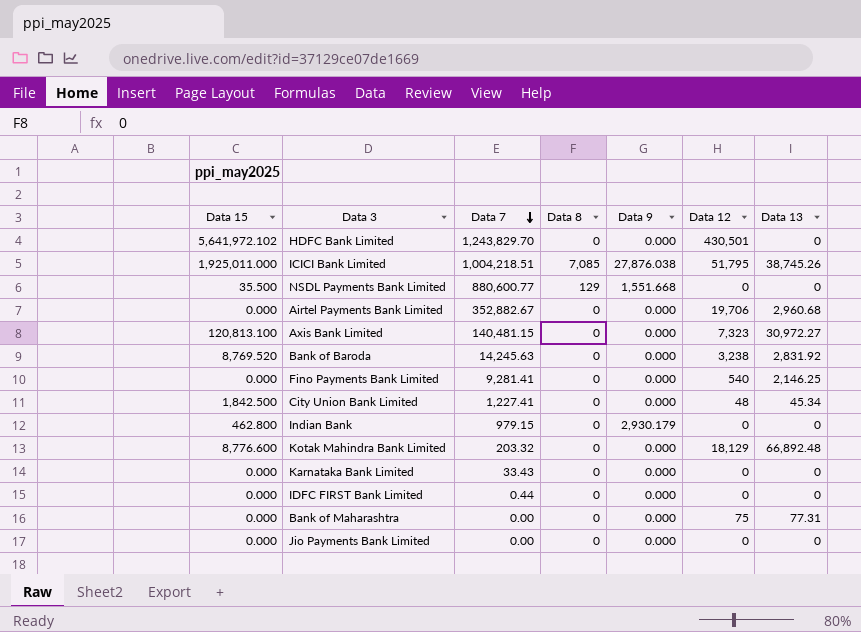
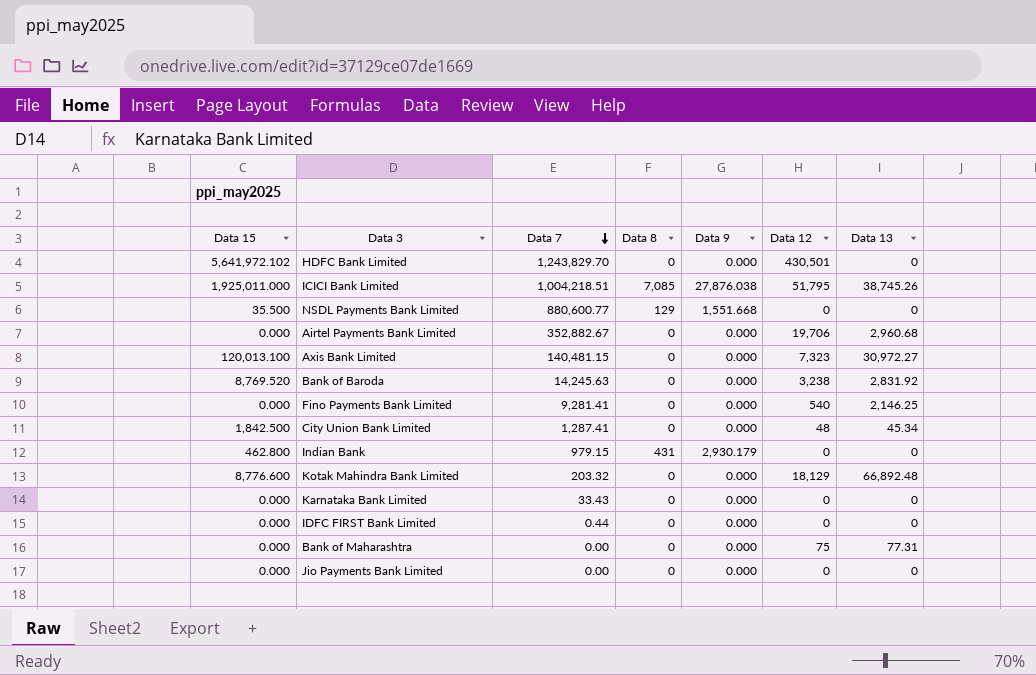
Axis Bank Limited | Data 15: 120,813.100 -> 120,013.100
City Union Bank Limited | Data 7: 1,227.41 -> 1,287.41
Indian Bank | Data 8: 0 -> 431

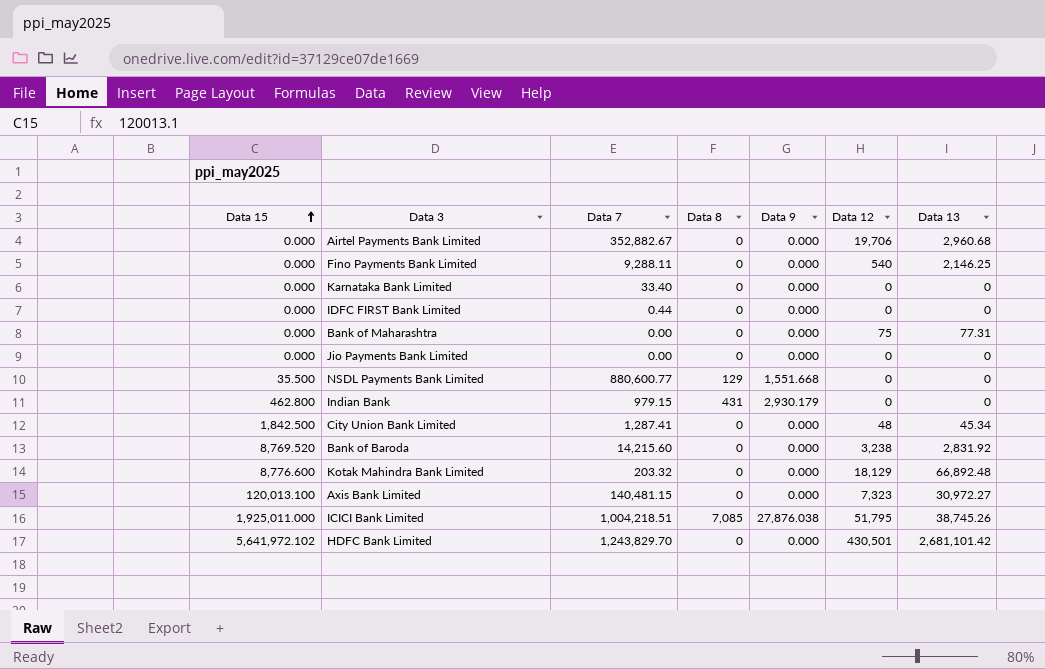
row order: Data 7 descending -> Data 15 ascending
Fino Payments Bank Limited | Data 7: 9,281.41 -> 9,288.11
Karnataka Bank Limited | Data 7: 33.43 -> 33.40
Bank of Baroda | Data 7: 14,245.63 -> 14,215.60
HDFC Bank Limited | Data 13: 0 -> 2,681,101.42

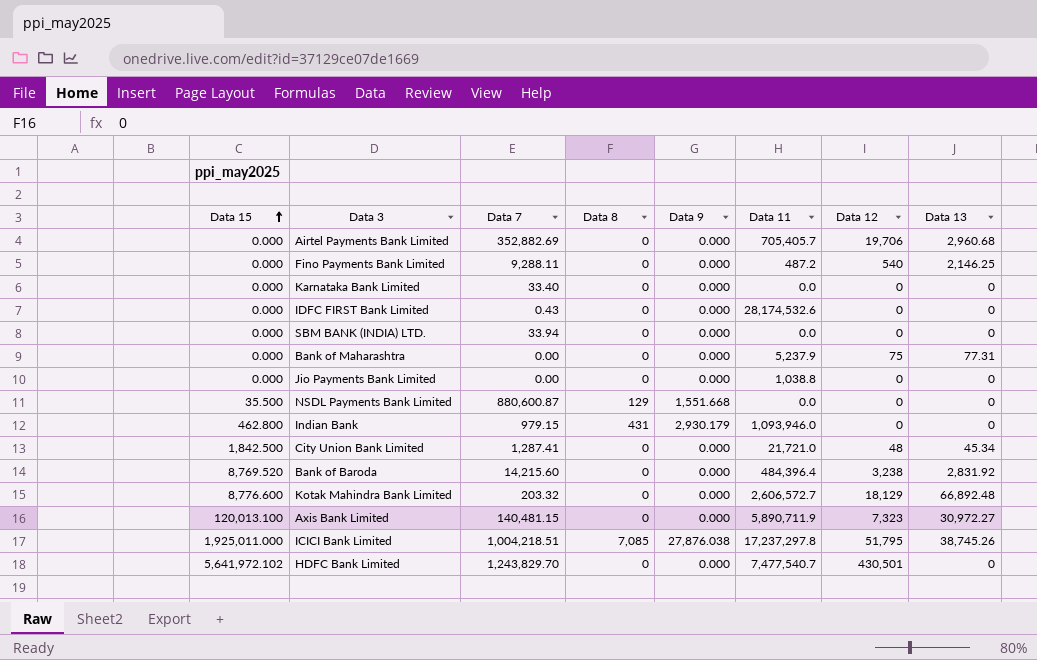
column Data 11 | position: none -> 6
Airtel Payments Bank Limited | Data 7: 352,882.67 -> 352,882.69
IDFC FIRST Bank Limited | Data 7: 0.44 -> 0.43
row SBM BANK (INDIA) LTD.: none -> 0.000 | 33.94 | 0 | 0.000 | 0.0 | 0 | 0
NSDL Payments Bank Limited | Data 7: 880,600.77 -> 880,600.87
HDFC Bank Limited | Data 13: 2,681,101.42 -> 0

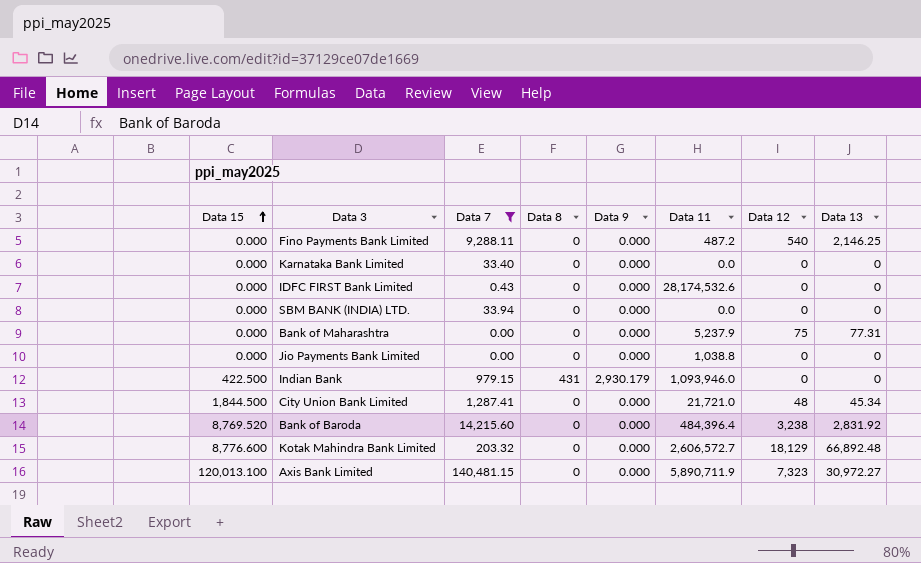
filter: none -> Data 7 <= 140,481.15
Indian Bank | Data 15: 462.800 -> 422.500
City Union Bank Limited | Data 15: 1,842.500 -> 1,844.500

